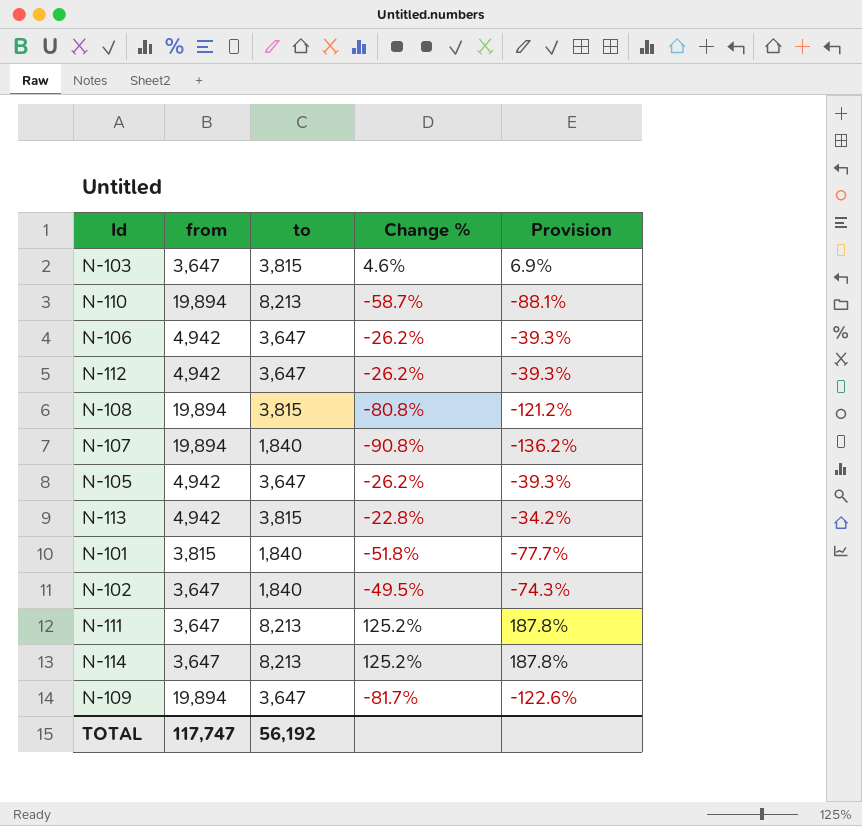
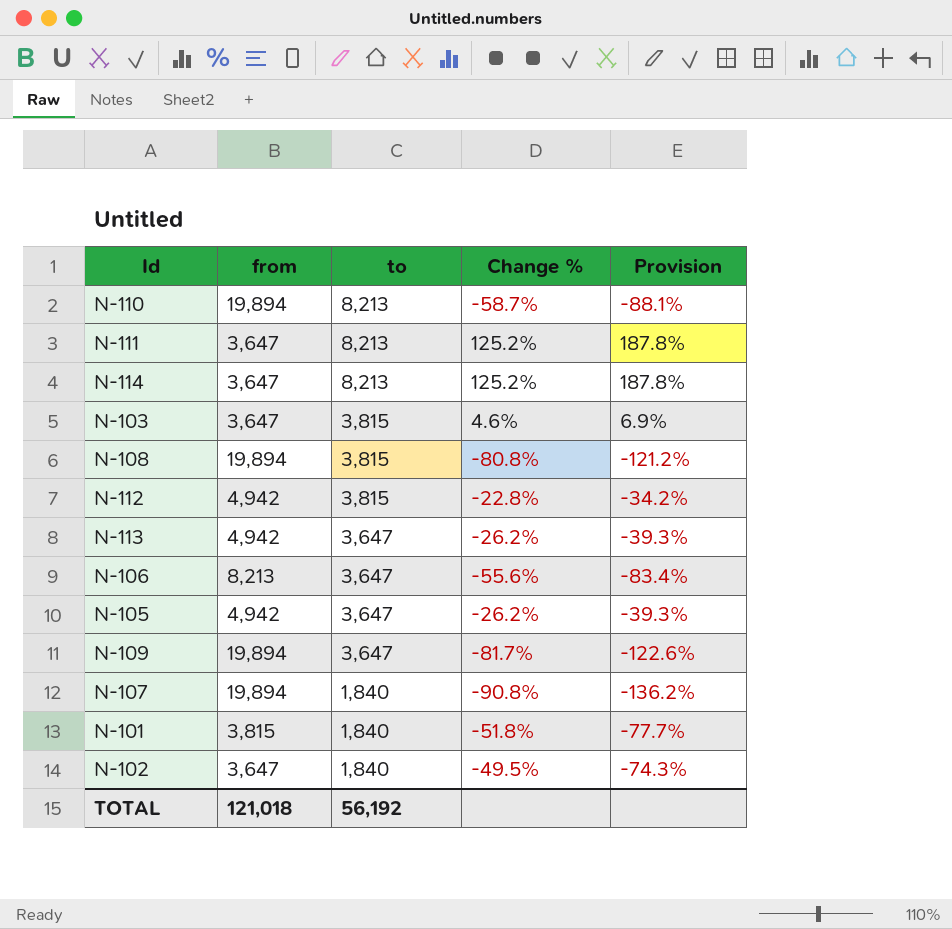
row order: none -> to descending
N-112 | to: 3,647 -> 3,815
N-112 | Change %: -26.2% -> -22.8%
N-112 | Provision: -39.3% -> -34.2%
N-113 | to: 3,815 -> 3,647
N-113 | Change %: -22.8% -> -26.2%
N-113 | Provision: -34.2% -> -39.3%
N-106 | from: 4,942 -> 8,213
N-106 | Change %: -26.2% -> -55.6%
N-106 | Provision: -39.3% -> -83.4%
TOTAL | from: 117,747 -> 121,018

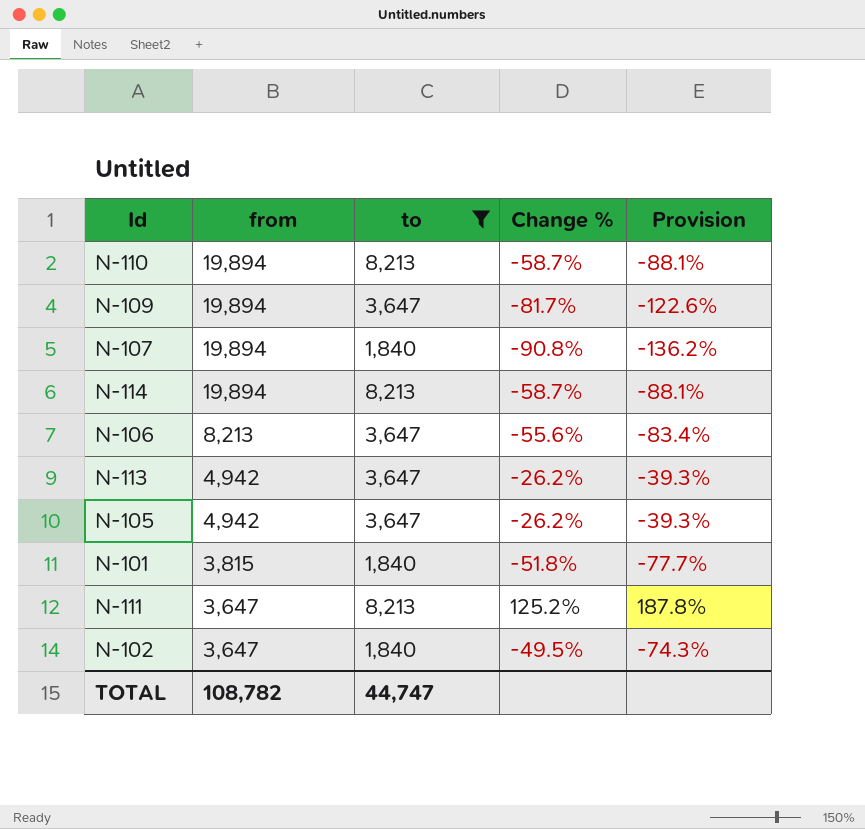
filter: none -> to != 3,815
row order: to descending -> from descending
N-114 | from: 3,647 -> 19,894
N-114 | Change %: 125.2% -> -58.7%
N-114 | Provision: 187.8% -> -88.1%
TOTAL | from: 121,018 -> 108,782
TOTAL | to: 56,192 -> 44,747

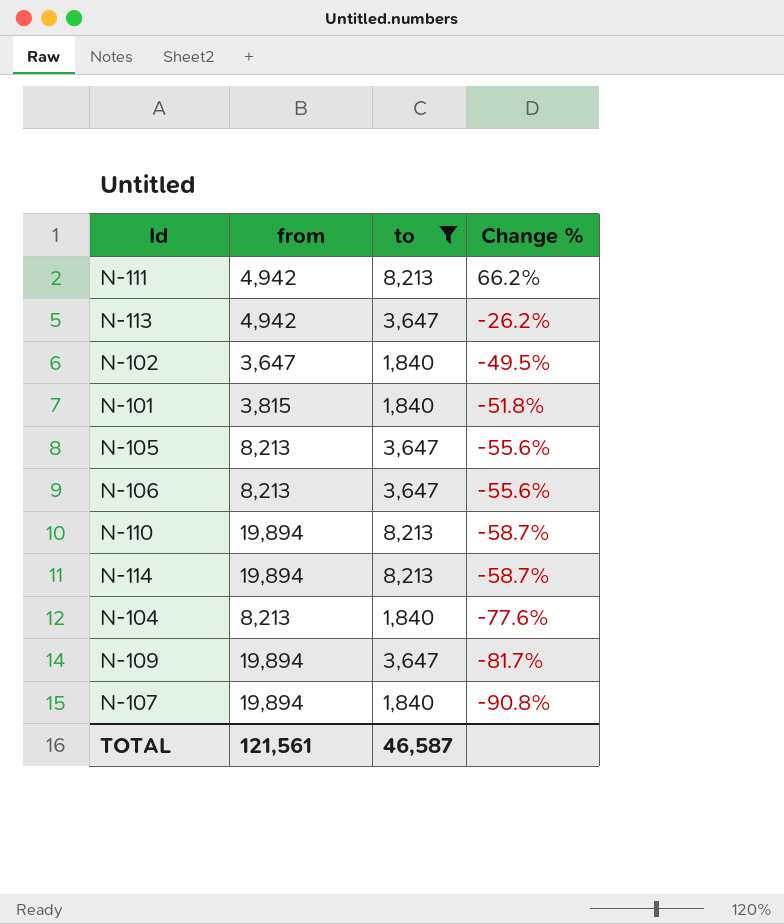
row order: from descending -> Change % descending
column Provision | formula: [Change %] * 1.5 -> none
N-111 | from: 3,647 -> 4,942
N-111 | Change %: 125.2% -> 66.2%
N-105 | from: 4,942 -> 8,213
N-105 | Change %: -26.2% -> -55.6%
row N-104: none -> 8,213 | 1,840 | -77.6%
TOTAL | from: 108,782 -> 121,561
TOTAL | to: 44,747 -> 46,587

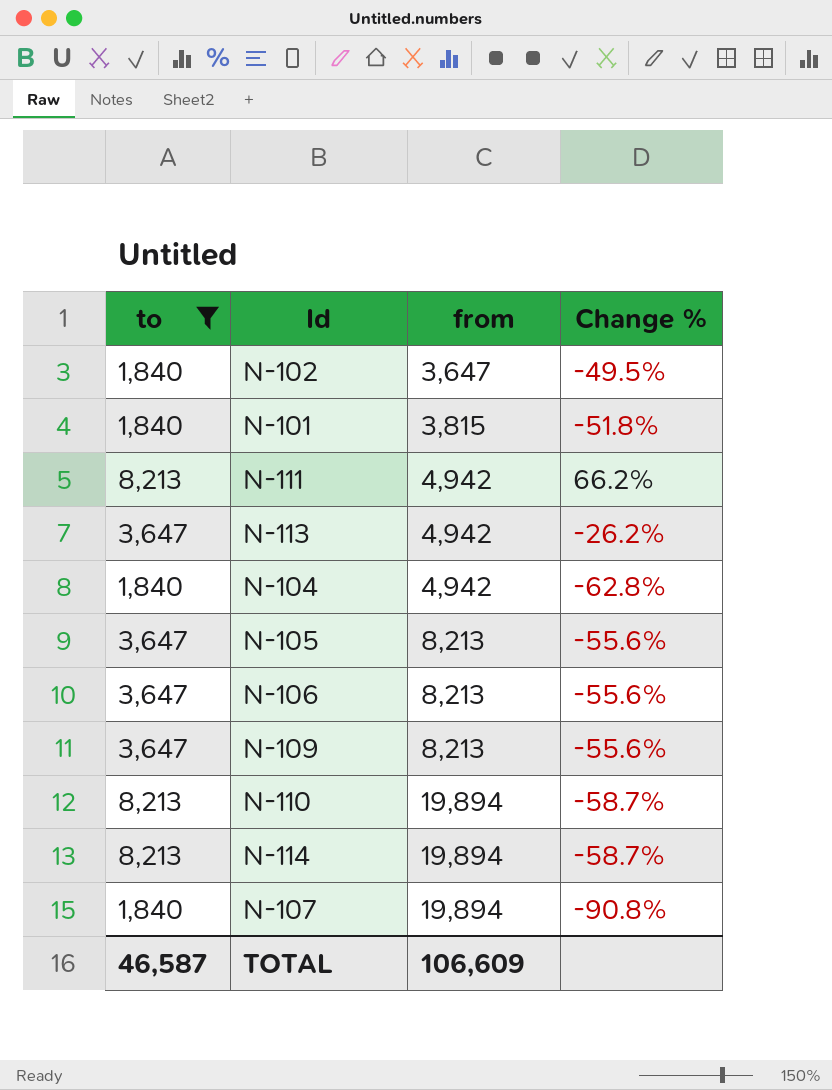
row order: Change % descending -> from ascending
column to | position: 3 -> 1
N-104 | from: 8,213 -> 4,942
N-104 | Change %: -77.6% -> -62.8%
N-109 | from: 19,894 -> 8,213
N-109 | Change %: -81.7% -> -55.6%
TOTAL | from: 121,561 -> 106,609

